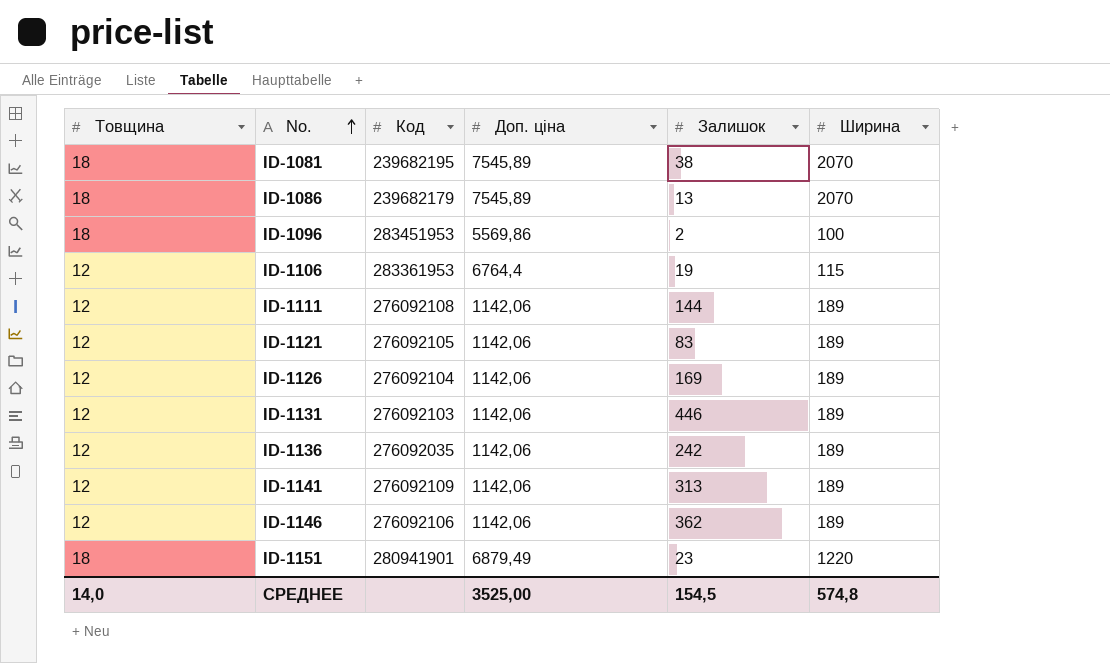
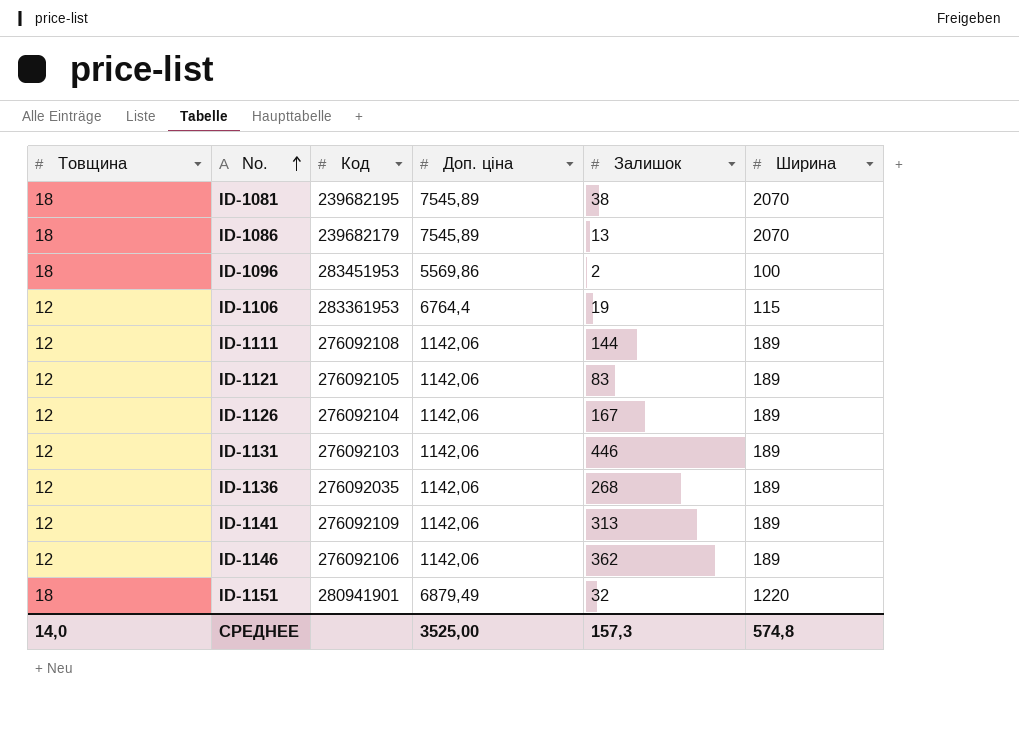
ID-1126 | Залишок: 169 -> 167
ID-1136 | Залишок: 242 -> 268
ID-1151 | Залишок: 23 -> 32
СРЕДНЕЕ | Залишок: 154,5 -> 157,3

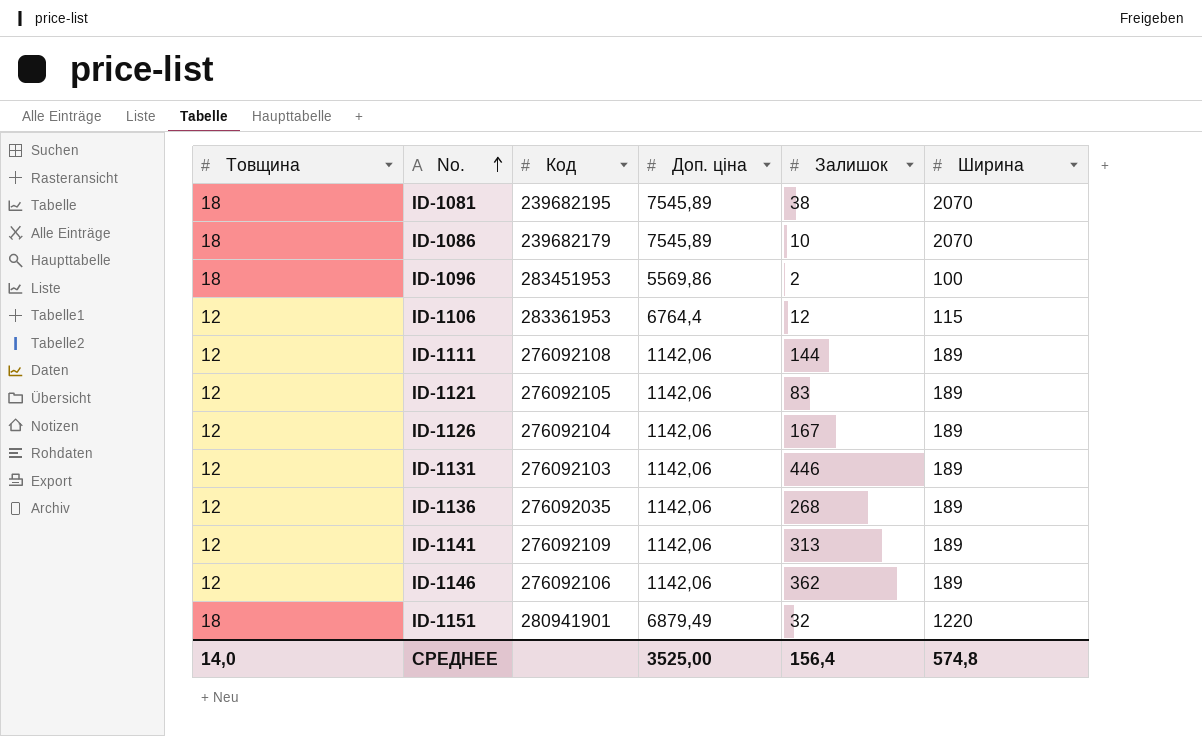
ID-1086 | Залишок: 13 -> 10
ID-1106 | Залишок: 19 -> 12
СРЕДНЕЕ | Залишок: 157,3 -> 156,4

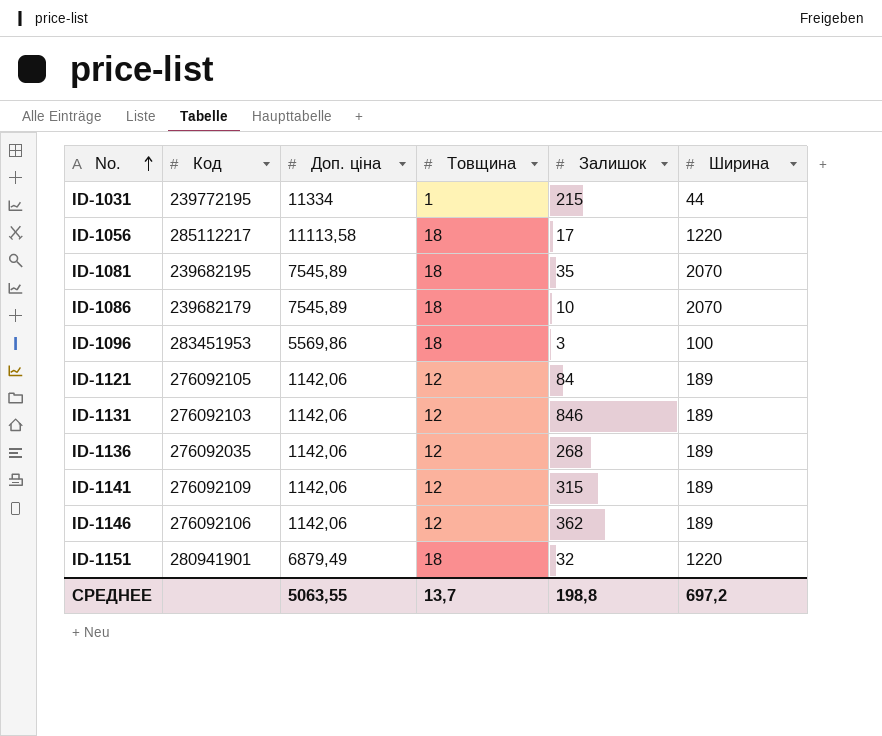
column Товщина | position: 1 -> 4
row ID-1106: 12 | 283361953 | 6764,4 | 12 | 115 -> none
row ID-1111: 12 | 276092108 | 1142,06 | 144 | 189 -> none
row ID-1126: 12 | 276092104 | 1142,06 | 167 | 189 -> none
row ID-1031: none -> 239772195 | 11334 | 1 | 215 | 44
row ID-1056: none -> 285112217 | 11113,58 | 18 | 17 | 1220
ID-1081 | Залишок: 38 -> 35
ID-1096 | Залишок: 2 -> 3
ID-1121 | Залишок: 83 -> 84
ID-1131 | Залишок: 446 -> 846
ID-1141 | Залишок: 313 -> 315
СРЕДНЕЕ | Доп. ціна: 3525,00 -> 5063,55
СРЕДНЕЕ | Товщина: 14,0 -> 13,7
СРЕДНЕЕ | Залишок: 156,4 -> 198,8
СРЕДНЕЕ | Ширина: 574,8 -> 697,2

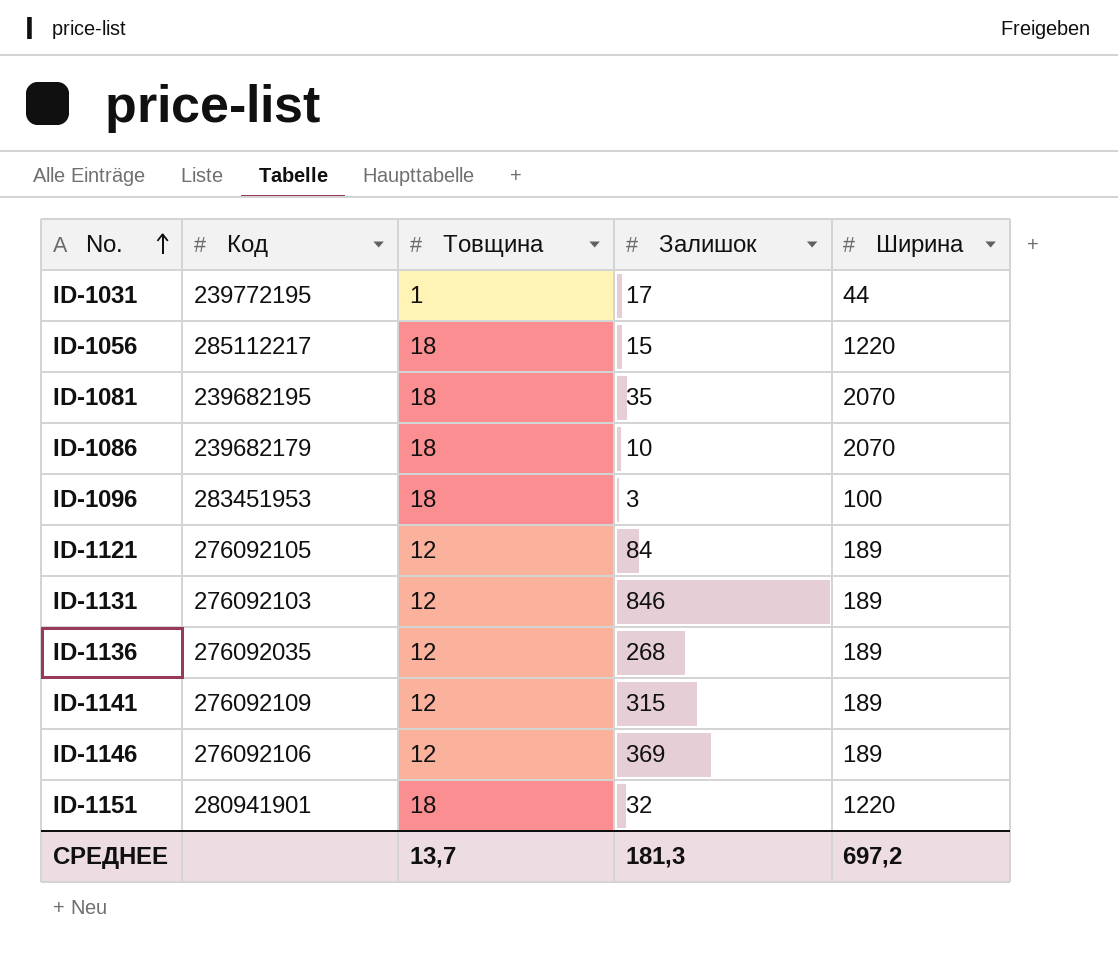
column Доп. ціна | position: 3 -> none
ID-1031 | Залишок: 215 -> 17
ID-1056 | Залишок: 17 -> 15
ID-1146 | Залишок: 362 -> 369
СРЕДНЕЕ | Залишок: 198,8 -> 181,3

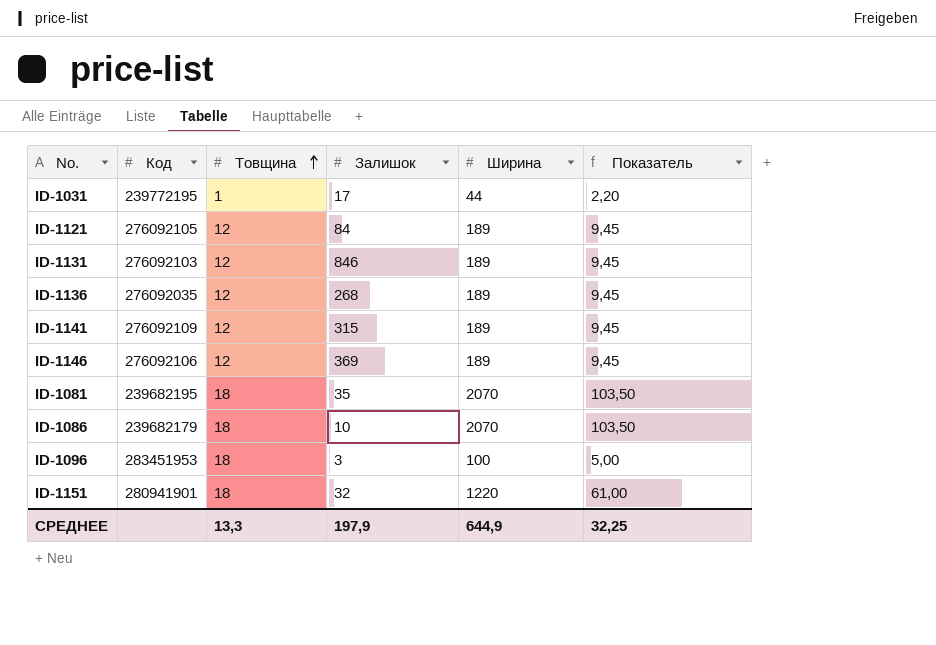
row order: No. ascending -> Товщина ascending
column Показатель | formula: none -> [Ширина] * 0,05
row ID-1056: 285112217 | 18 | 15 | 1220 -> none
СРЕДНЕЕ | Товщина: 13,7 -> 13,3
СРЕДНЕЕ | Залишок: 181,3 -> 197,9
СРЕДНЕЕ | Ширина: 697,2 -> 644,9

